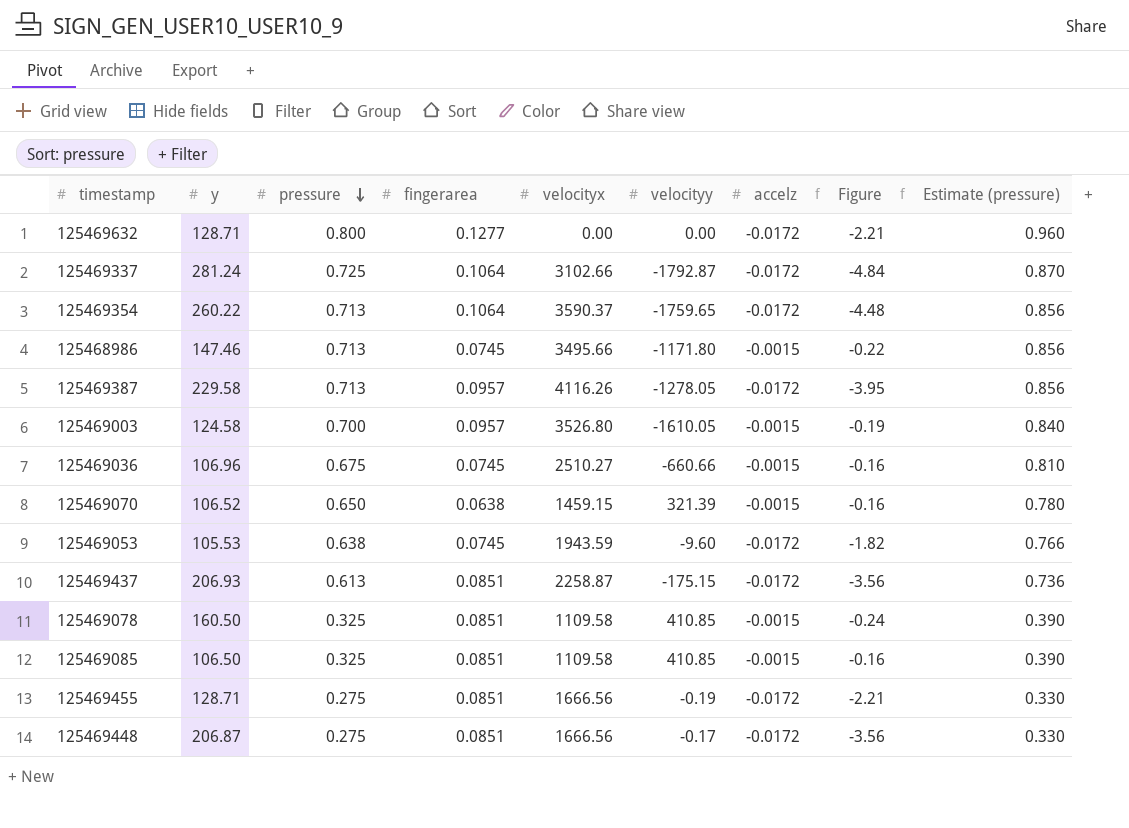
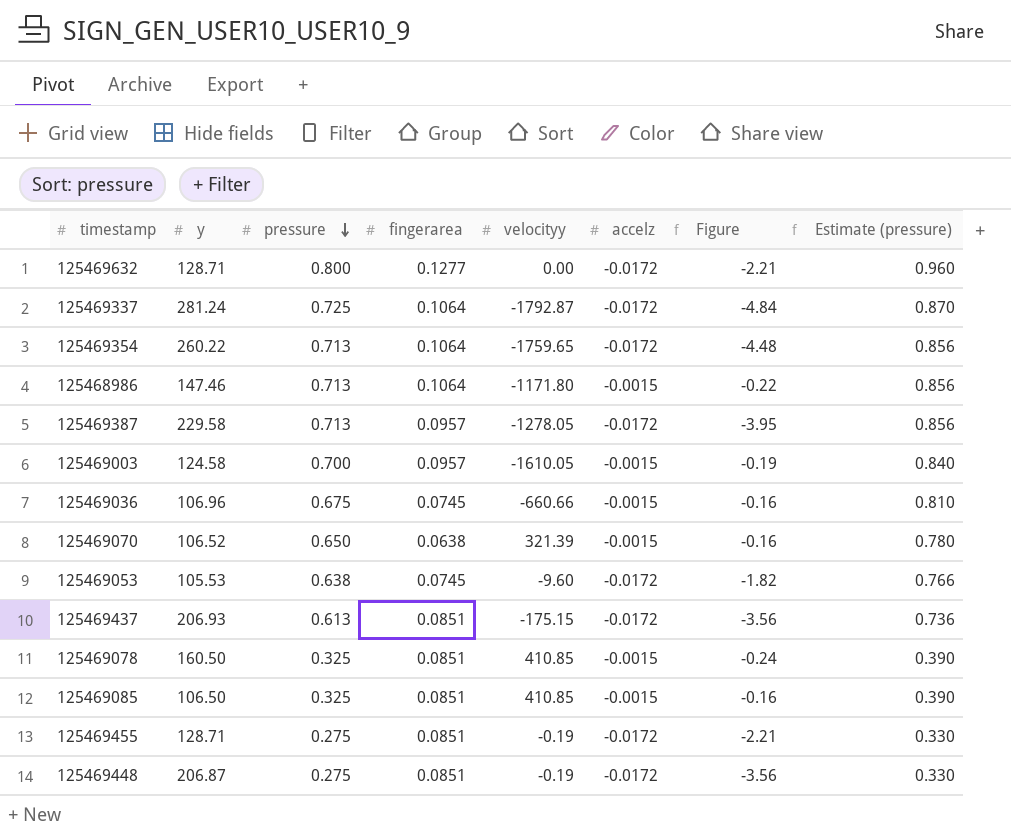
column velocityx | position: 5 -> none
125468986 | fingerarea: 0.0745 -> 0.1064
125469448 | velocityy: -0.17 -> -0.19

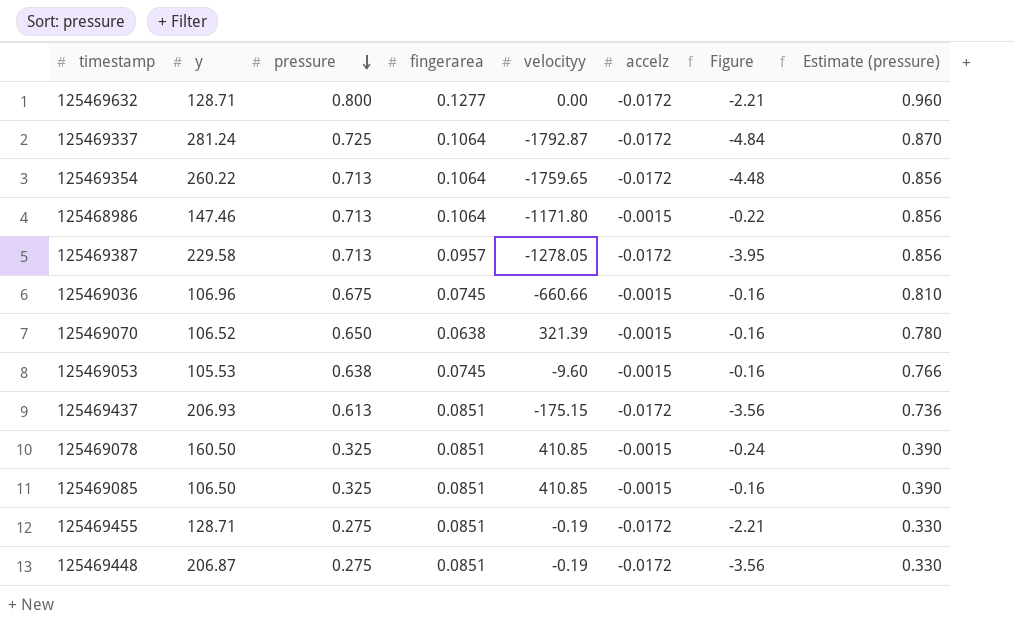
row 125469003: 124.58 | 0.700 | 0.0957 | -1610.05 | -0.0015 | -0.19 | 0.840 -> none
125469053 | accelz: -0.0172 -> -0.0015
125469053 | Figure: -1.82 -> -0.16

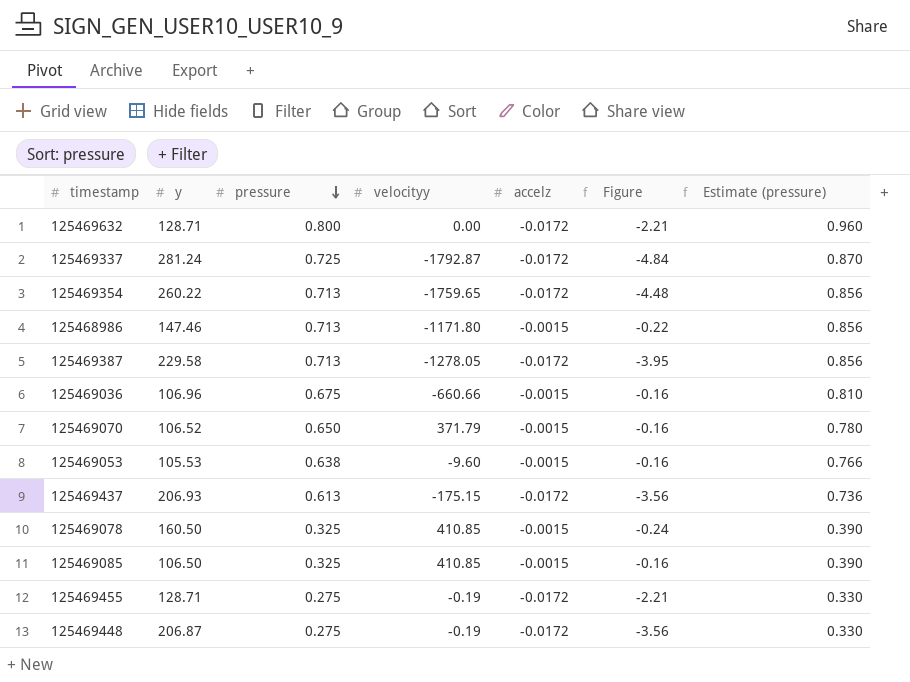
column fingerarea | position: 4 -> none
125469070 | velocityy: 321.39 -> 371.79

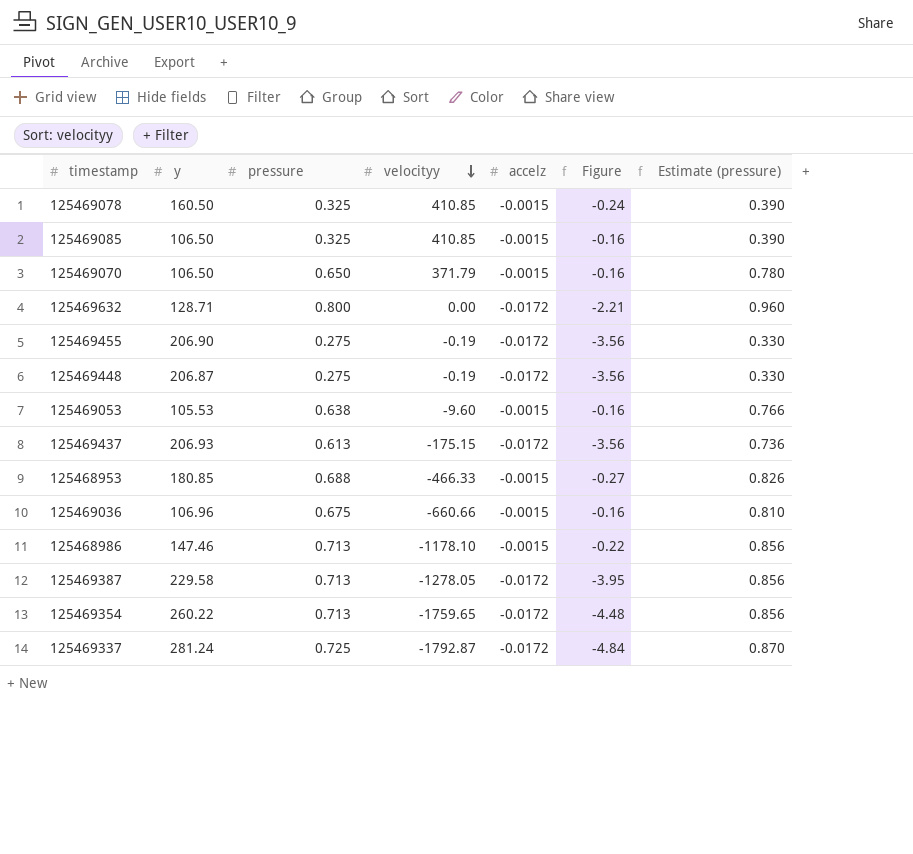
row order: pressure descending -> velocityy descending
125469070 | y: 106.52 -> 106.50
125469455 | y: 128.71 -> 206.90
125469455 | Figure: -2.21 -> -3.56
row 125468953: none -> 180.85 | 0.688 | -466.33 | -0.0015 | -0.27 | 0.826
125468986 | velocityy: -1171.80 -> -1178.10

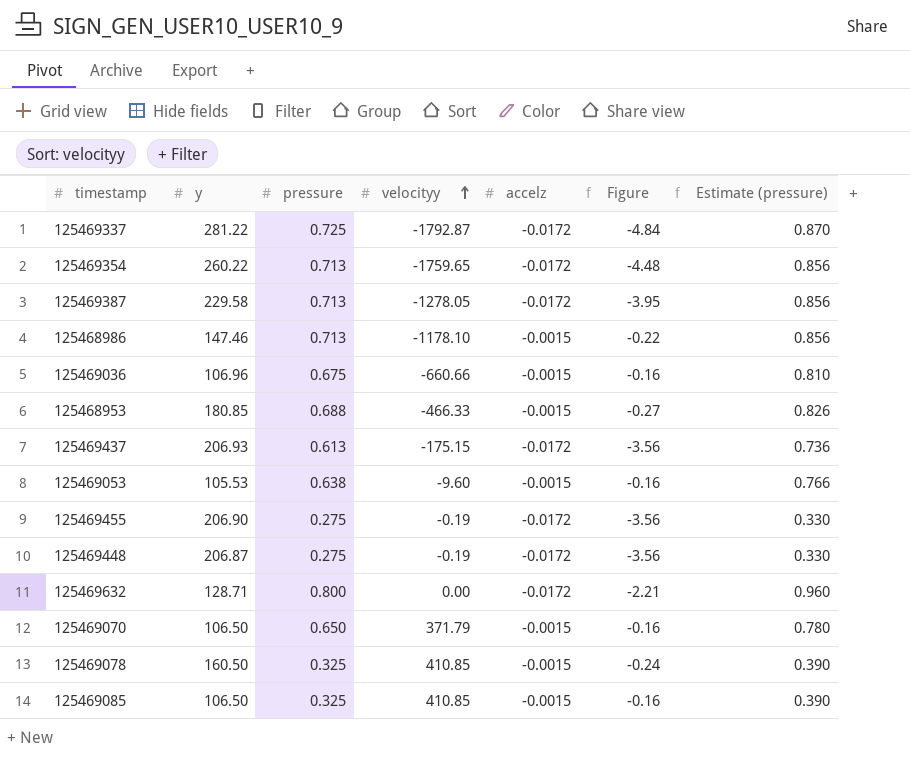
row order: velocityy descending -> velocityy ascending
125469337 | y: 281.24 -> 281.22

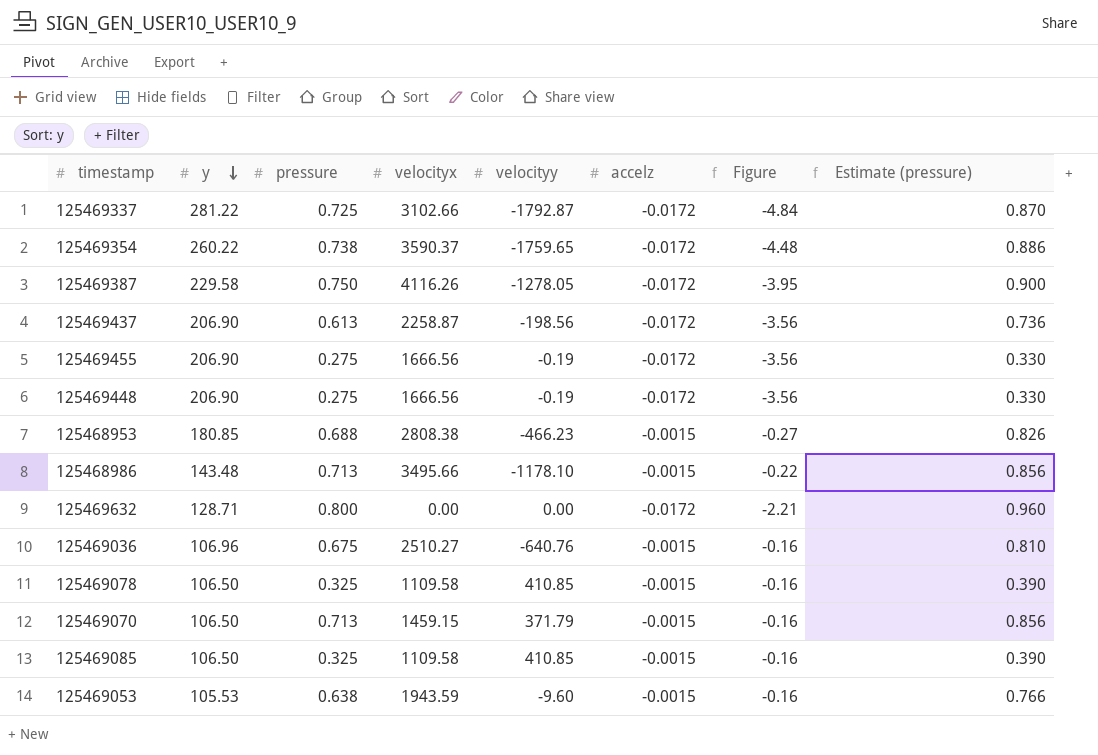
row order: velocityy ascending -> y descending
column velocityx | position: none -> 4
125469354 | pressure: 0.713 -> 0.738
125469354 | Estimate (pressure): 0.856 -> 0.886
125469387 | pressure: 0.713 -> 0.750
125469387 | Estimate (pressure): 0.856 -> 0.900
125469437 | y: 206.93 -> 206.90
125469437 | velocityy: -175.15 -> -198.56
125469448 | y: 206.87 -> 206.90
125468953 | velocityy: -466.33 -> -466.23
125468986 | y: 147.46 -> 143.48
125469036 | velocityy: -660.66 -> -640.76
125469078 | y: 160.50 -> 106.50
125469078 | Figure: -0.24 -> -0.16
125469070 | pressure: 0.650 -> 0.713
125469070 | Estimate (pressure): 0.780 -> 0.856

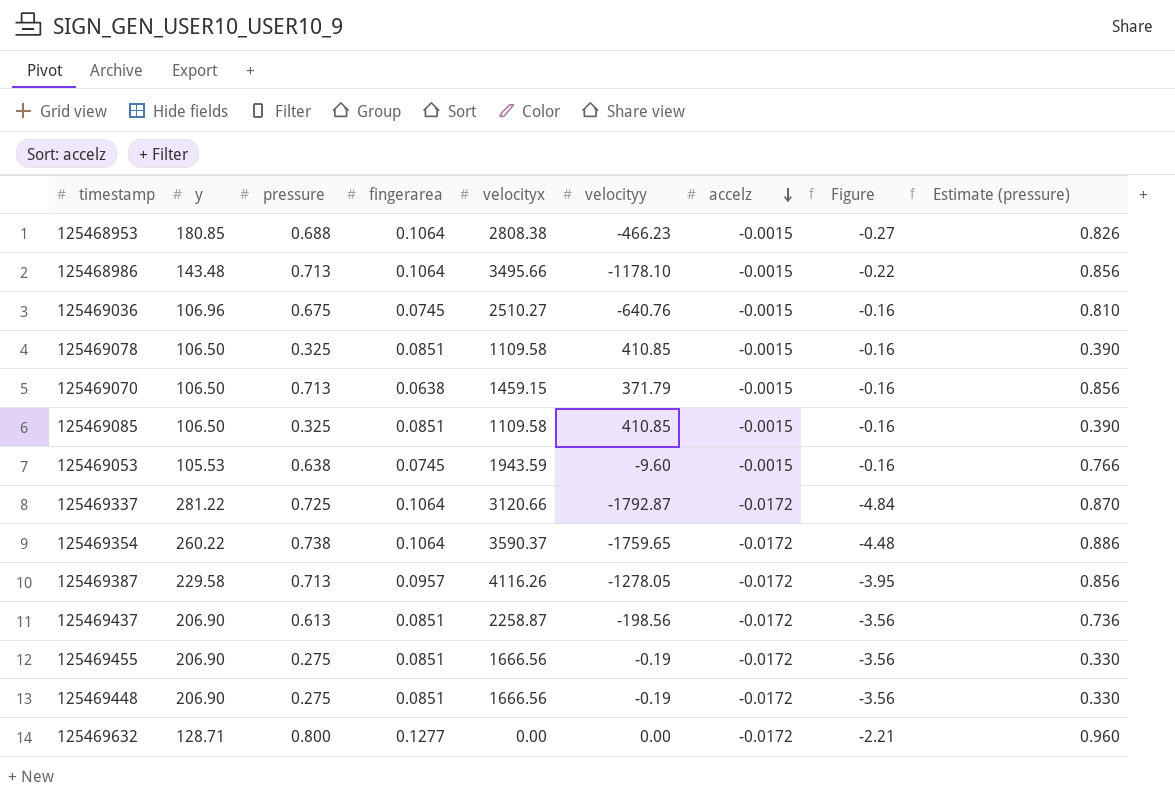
row order: y descending -> accelz descending
column fingerarea | position: none -> 4
125469337 | velocityx: 3102.66 -> 3120.66
125469387 | pressure: 0.750 -> 0.713
125469387 | Estimate (pressure): 0.900 -> 0.856

